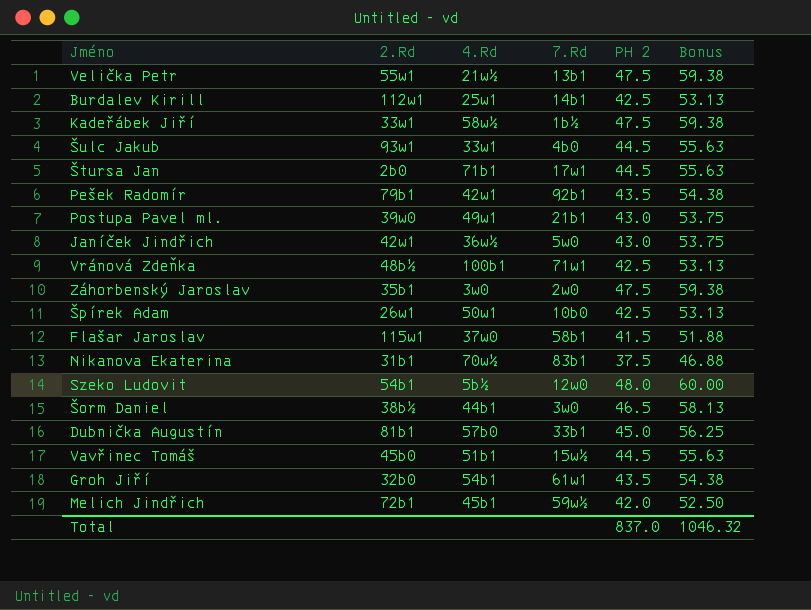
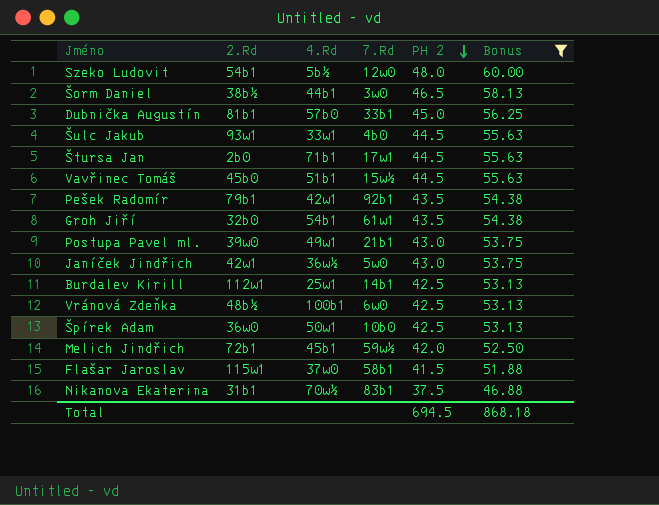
filter: none -> Bonus != 59.38
row order: none -> PH 2 descending
Vránová Zdeňka | 7.Rd: 71w1 -> 6w0
Špírek Adam | 2.Rd: 26w1 -> 36w0
Total | PH 2: 837.0 -> 694.5
Total | Bonus: 1046.32 -> 868.18

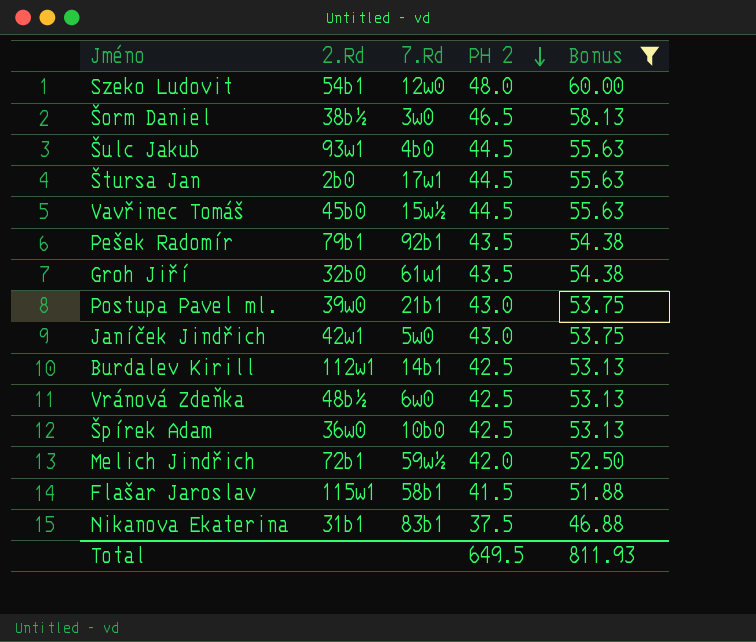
column 4.Rd | position: 3 -> none
row Dubnička Augustín: 81b1 | 57b0 | 33b1 | 45.0 | 56.25 -> none
Total | PH 2: 694.5 -> 649.5
Total | Bonus: 868.18 -> 811.93

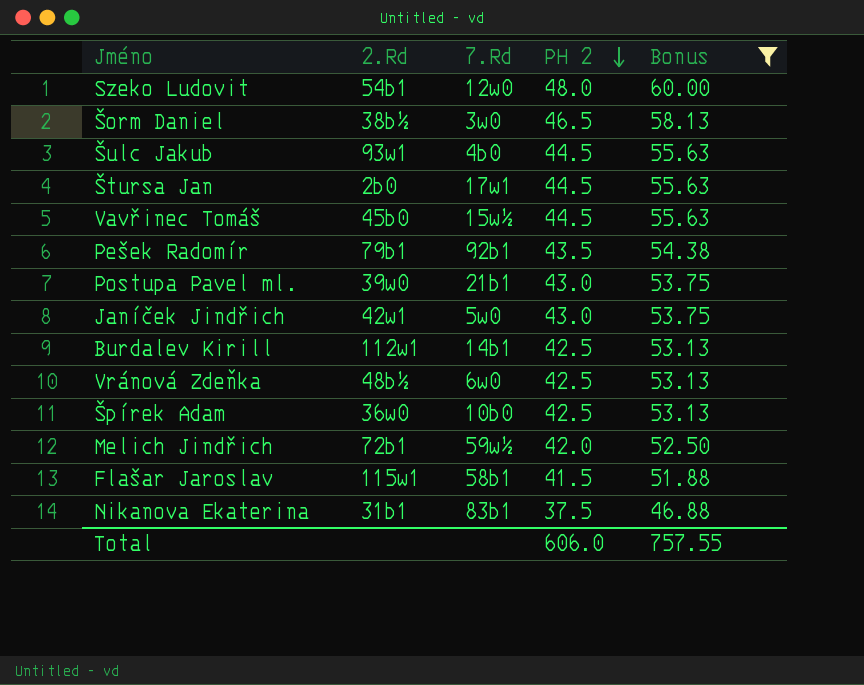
row Groh Jiří: 32b0 | 61w1 | 43.5 | 54.38 -> none
Total | PH 2: 649.5 -> 606.0
Total | Bonus: 811.93 -> 757.55

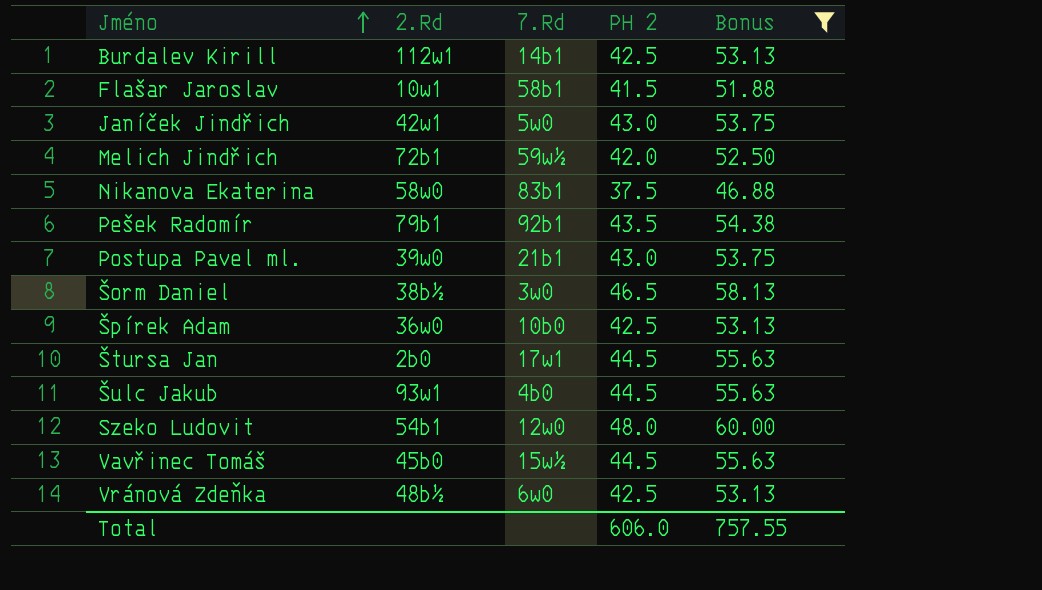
row order: PH 2 descending -> Jméno ascending
Flašar Jaroslav | 2.Rd: 115w1 -> 10w1
Nikanova Ekaterina | 2.Rd: 31b1 -> 58w0

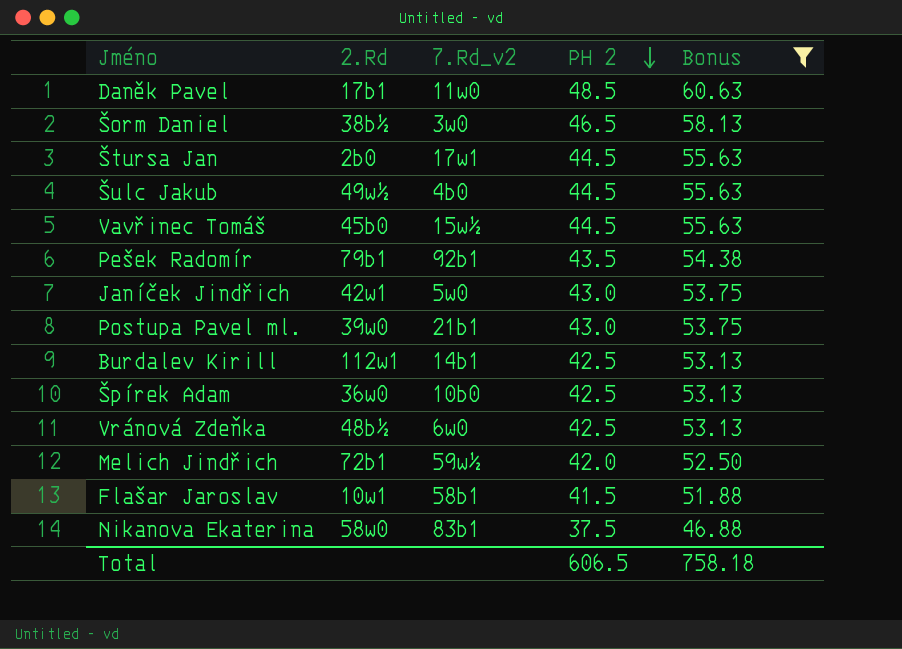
row order: Jméno ascending -> PH 2 descending
column name: 7.Rd -> 7.Rd_v2
row Szeko Ludovit: 54b1 | 12w0 | 48.0 | 60.00 -> none
row Daněk Pavel: none -> 17b1 | 11w0 | 48.5 | 60.63
Šulc Jakub | 2.Rd: 93w1 -> 49w½
Total | PH 2: 606.0 -> 606.5
Total | Bonus: 757.55 -> 758.18

